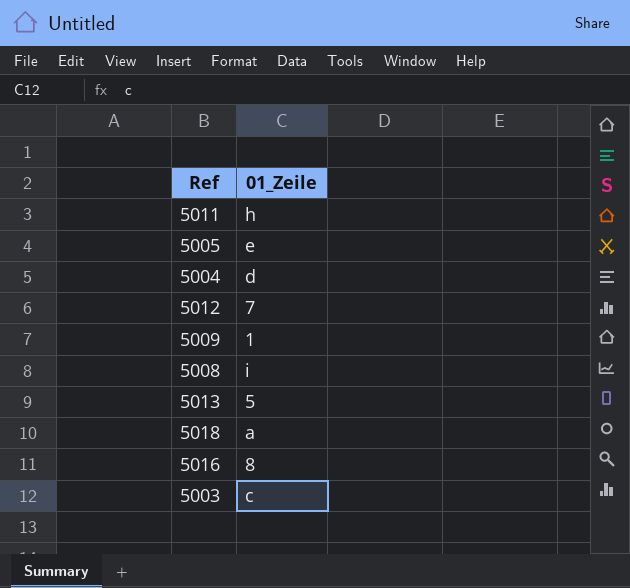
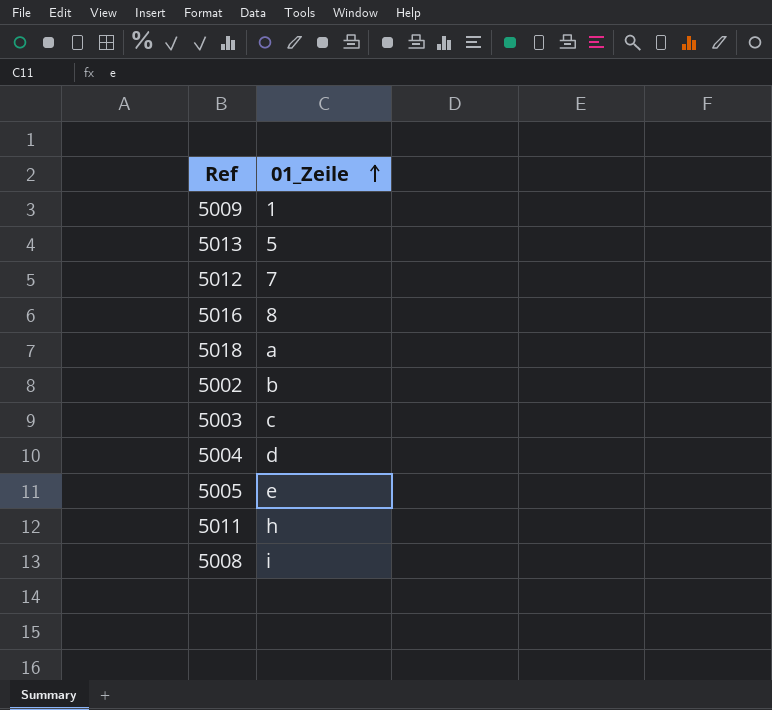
row order: none -> 01_Zeile ascending
row 5002: none -> b

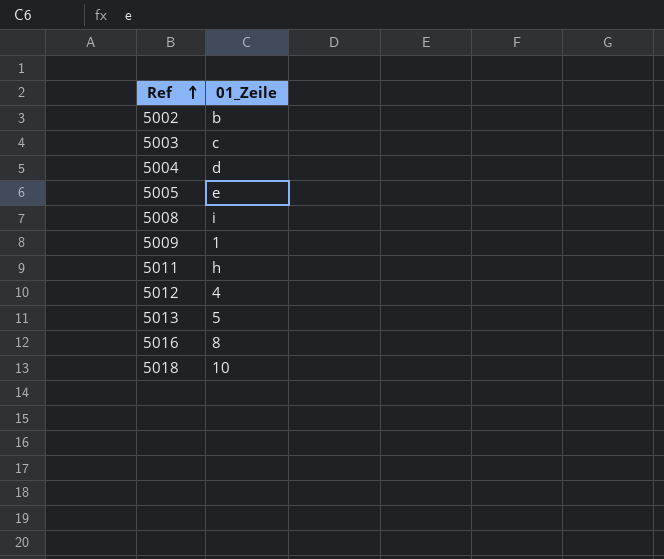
row order: 01_Zeile ascending -> Ref ascending
5012 | 01_Zeile: 7 -> 4
5018 | 01_Zeile: a -> 10

